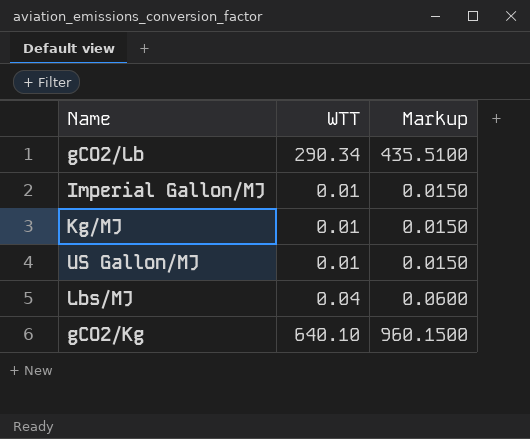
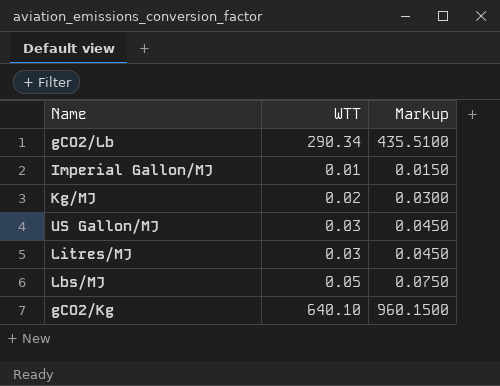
Kg/MJ | WTT: 0.01 -> 0.02
Kg/MJ | Markup: 0.0150 -> 0.0300
US Gallon/MJ | WTT: 0.01 -> 0.03
US Gallon/MJ | Markup: 0.0150 -> 0.0450
row Litres/MJ: none -> 0.03 | 0.0450
Lbs/MJ | WTT: 0.04 -> 0.05
Lbs/MJ | Markup: 0.0600 -> 0.0750

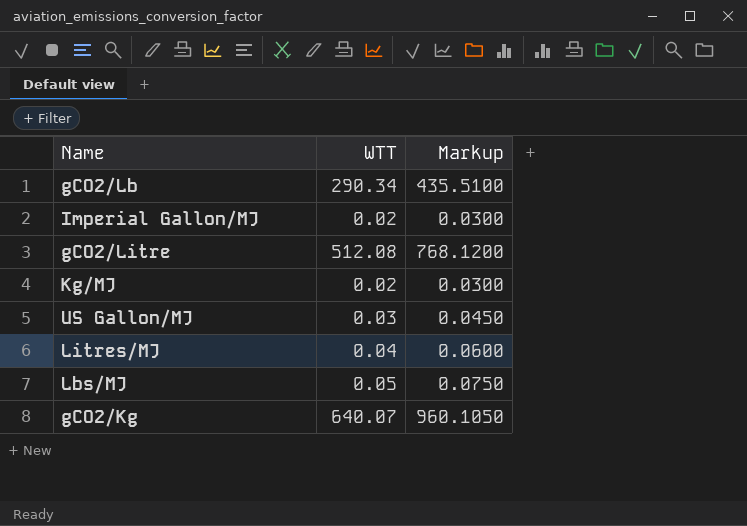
Imperial Gallon/MJ | WTT: 0.01 -> 0.02
Imperial Gallon/MJ | Markup: 0.0150 -> 0.0300
row gCO2/Litre: none -> 512.08 | 768.1200
Litres/MJ | WTT: 0.03 -> 0.04
Litres/MJ | Markup: 0.0450 -> 0.0600
gCO2/Kg | WTT: 640.10 -> 640.07
gCO2/Kg | Markup: 960.1500 -> 960.1050

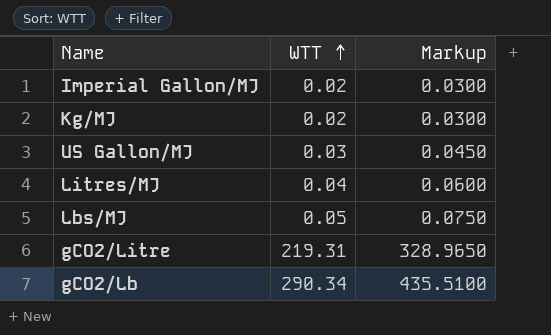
row order: none -> WTT ascending
row gCO2/Kg: 640.07 | 960.1050 -> none
gCO2/Litre | WTT: 512.08 -> 219.31
gCO2/Litre | Markup: 768.1200 -> 328.9650

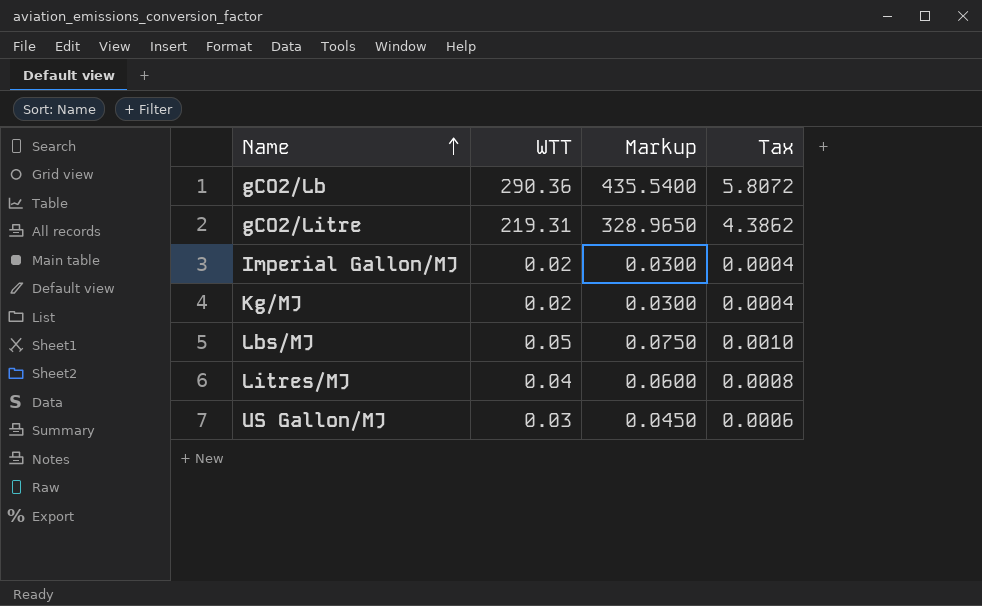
row order: WTT ascending -> Name ascending
column Tax | formula: none -> [WTT] * 0.02
gCO2/Lb | WTT: 290.34 -> 290.36
gCO2/Lb | Markup: 435.5100 -> 435.5400

